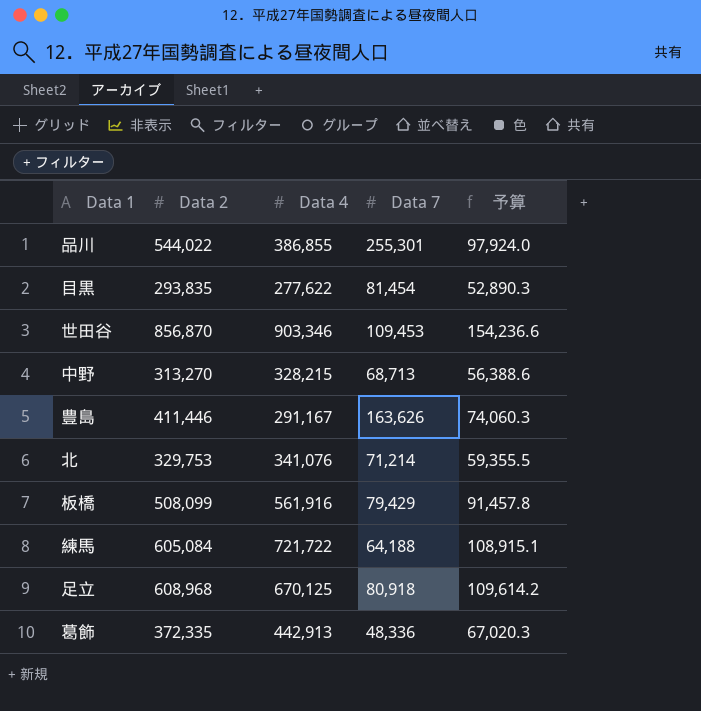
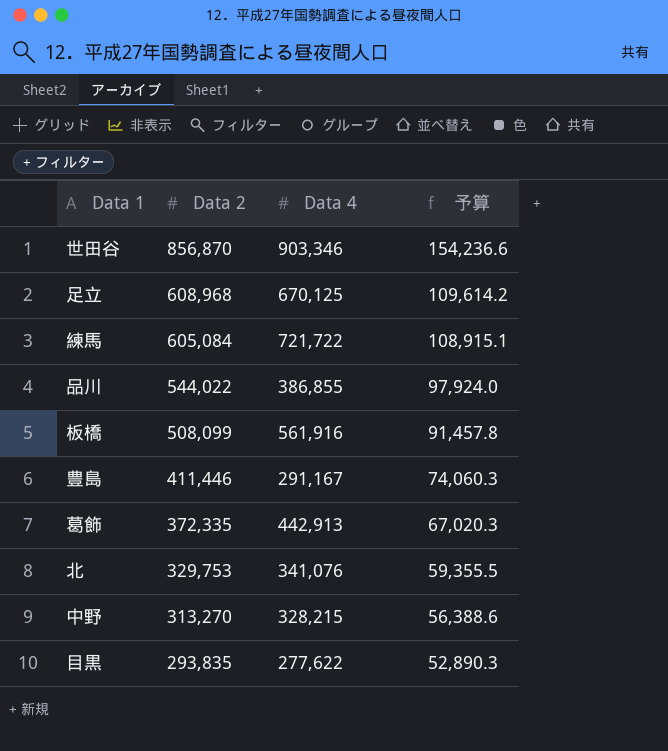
row order: none -> Data 2 descending
column Data 7 | position: 4 -> none

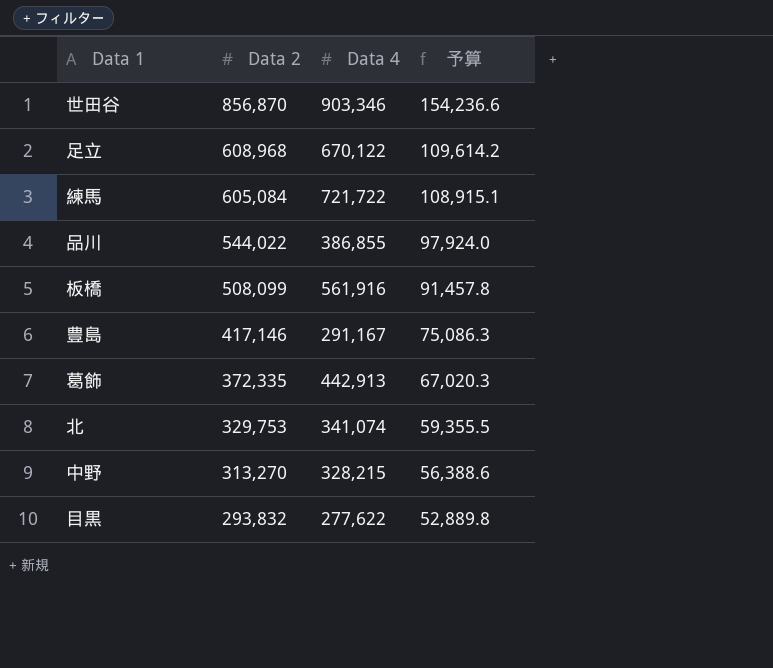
足立 | Data 4: 670,125 -> 670,122
豊島 | Data 2: 411,446 -> 417,146
豊島 | 予算: 74,060.3 -> 75,086.3
北 | Data 4: 341,076 -> 341,074
目黒 | Data 2: 293,835 -> 293,832
目黒 | 予算: 52,890.3 -> 52,889.8

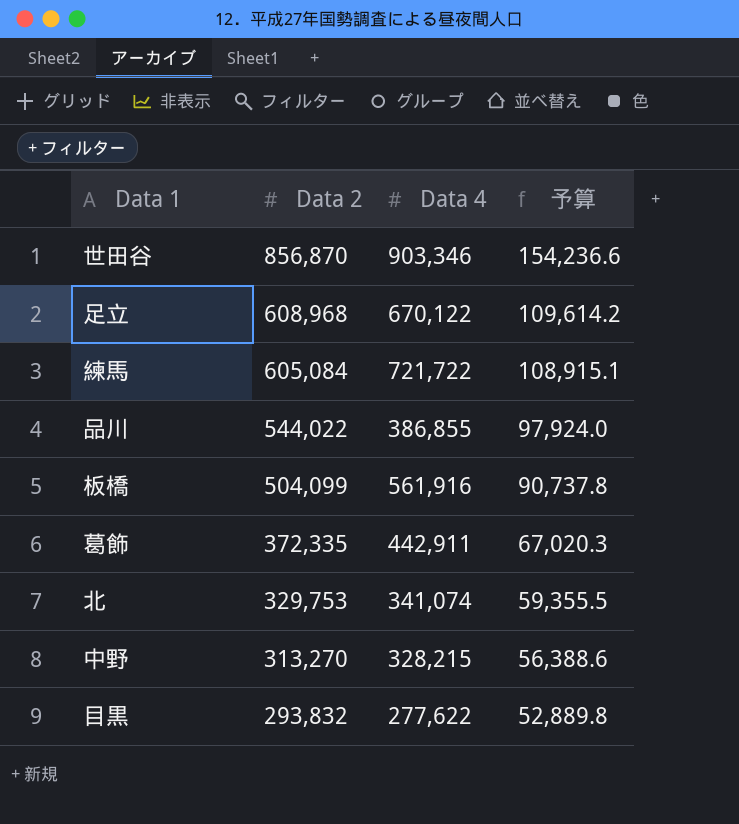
row 豊島: 417,146 | 291,167 | 75,086.3 -> none
板橋 | Data 2: 508,099 -> 504,099
板橋 | 予算: 91,457.8 -> 90,737.8
葛飾 | Data 4: 442,913 -> 442,911

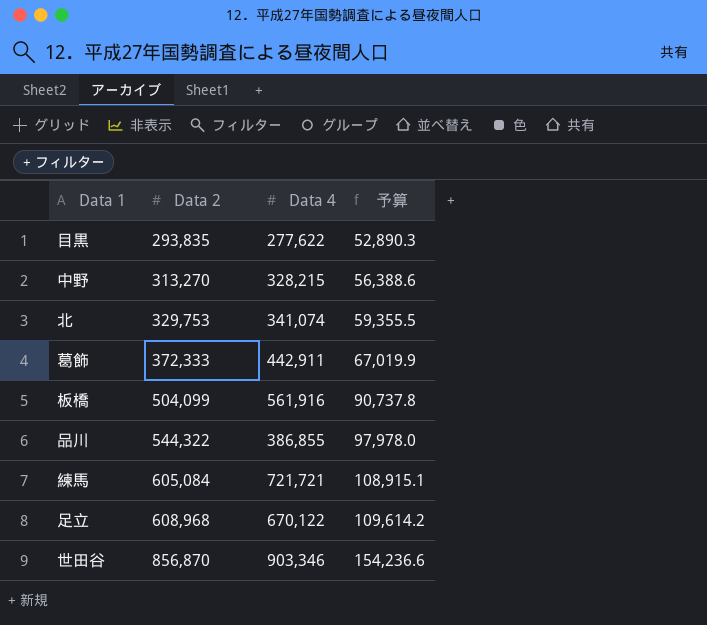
row order: Data 2 descending -> Data 2 ascending
目黒 | Data 2: 293,832 -> 293,835
目黒 | 予算: 52,889.8 -> 52,890.3
葛飾 | Data 2: 372,335 -> 372,333
葛飾 | 予算: 67,020.3 -> 67,019.9
品川 | Data 2: 544,022 -> 544,322
品川 | 予算: 97,924.0 -> 97,978.0
練馬 | Data 4: 721,722 -> 721,721

